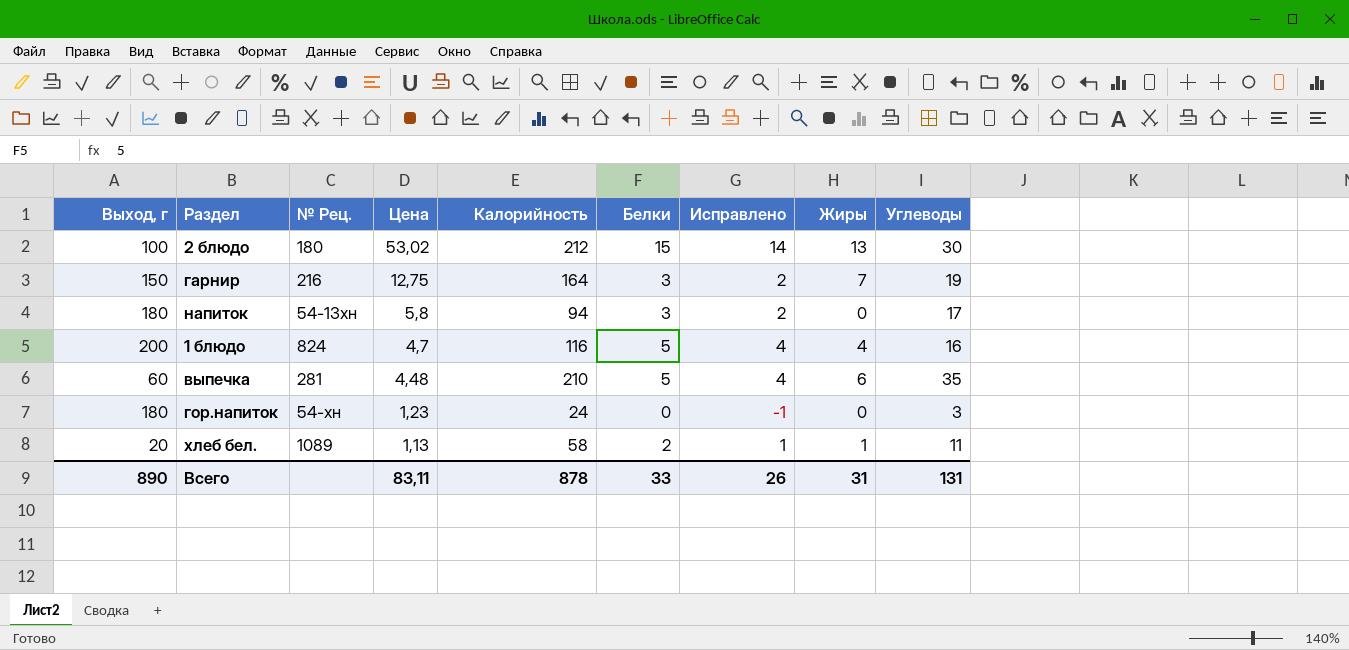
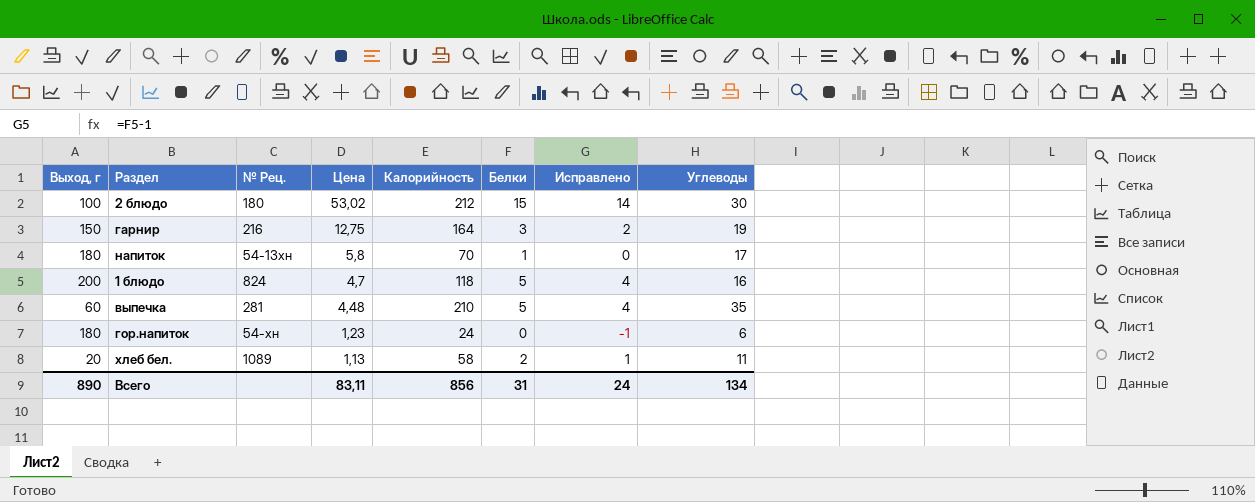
column Жиры | position: 8 -> none
напиток | Калорийность: 94 -> 70
напиток | Белки: 3 -> 1
напиток | Исправлено: 2 -> 0
1 блюдо | Калорийность: 116 -> 118
гор.напиток | Углеводы: 3 -> 6
Всего | Калорийность: 878 -> 856
Всего | Белки: 33 -> 31
Всего | Исправлено: 26 -> 24
Всего | Углеводы: 131 -> 134

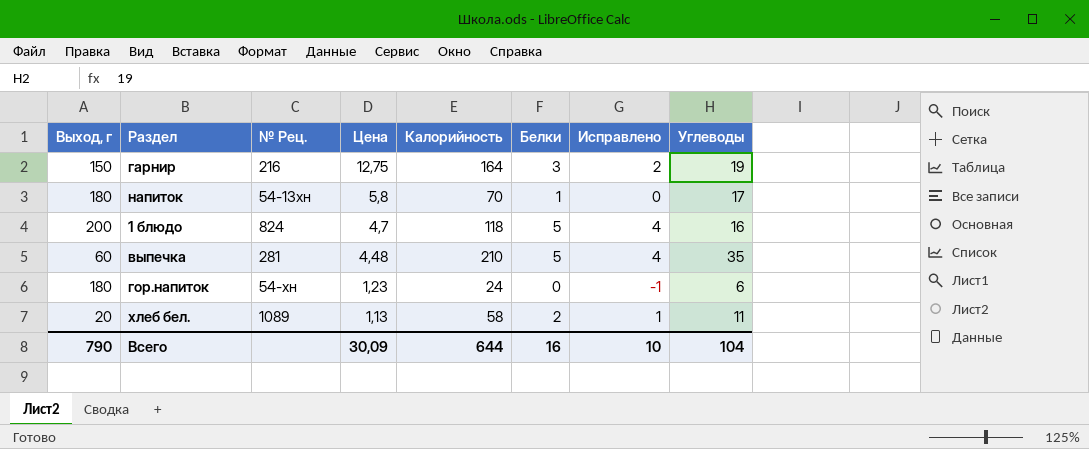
row 2 блюдо: 100 | 180 | 53,02 | 212 | 15 | 14 | 30 -> none
Всего | Выход, г: 890 -> 790
Всего | Цена: 83,11 -> 30,09
Всего | Калорийность: 856 -> 644
Всего | Белки: 31 -> 16
Всего | Исправлено: 24 -> 10
Всего | Углеводы: 134 -> 104

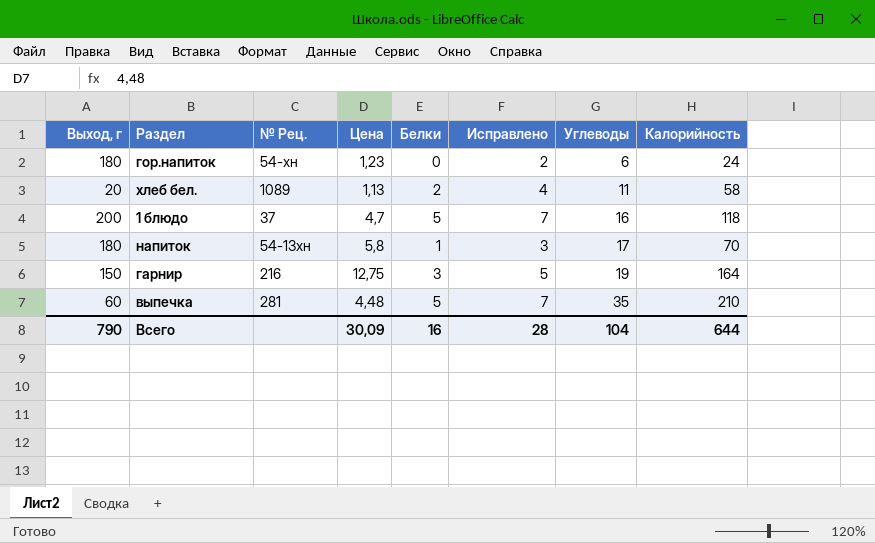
row order: Цена descending -> Углеводы ascending
column Исправлено | formula: [Белки] - 1 -> [Белки] + 2
column Калорийность | position: 5 -> 8
1 блюдо | № Рец.: 824 -> 37
Всего | Исправлено: 10 -> 28

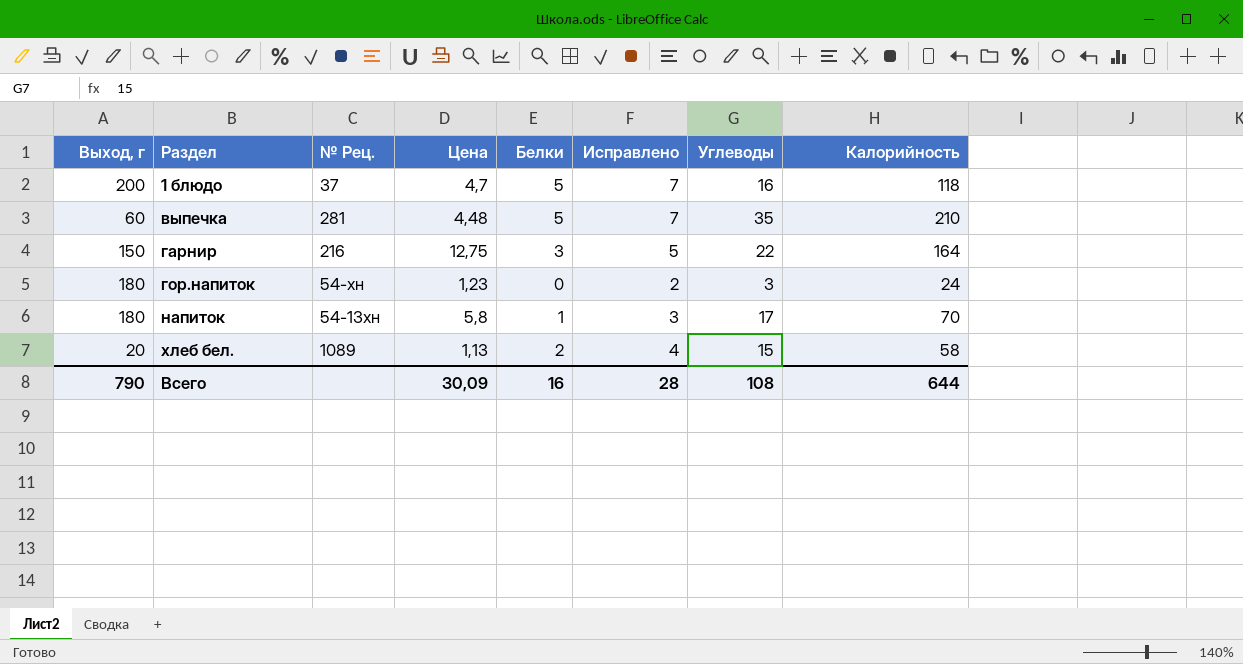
row order: Углеводы ascending -> Раздел ascending
гарнир | Углеводы: 19 -> 22
гор.напиток | Углеводы: 6 -> 3
хлеб бел. | Углеводы: 11 -> 15
Всего | Углеводы: 104 -> 108

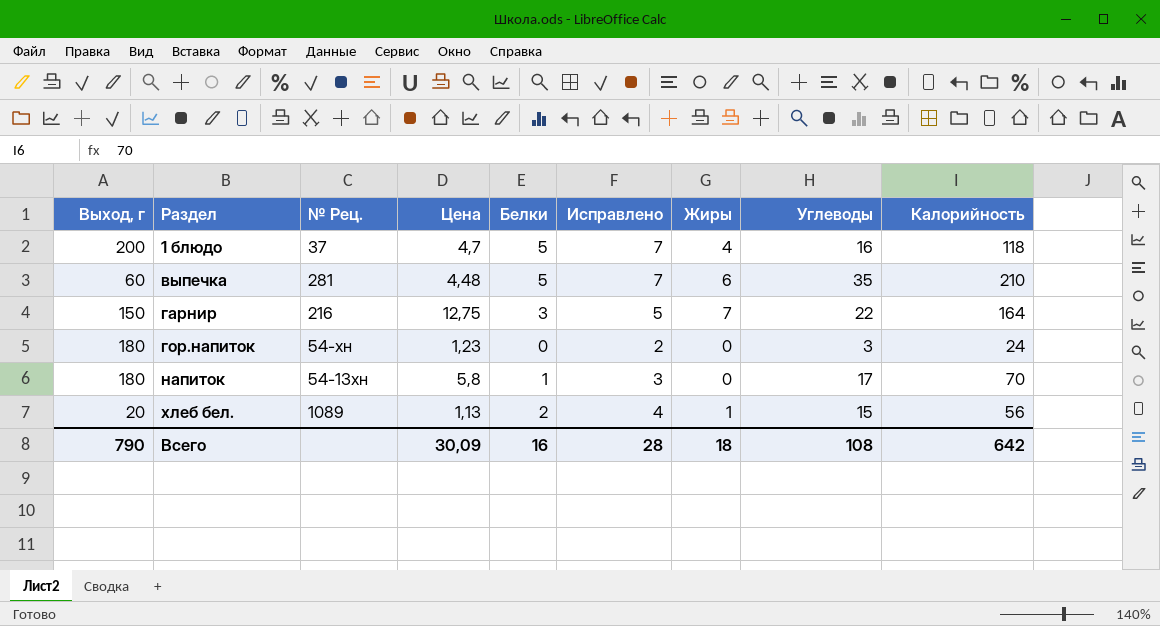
column Жиры | position: none -> 7
хлеб бел. | Калорийность: 58 -> 56
Всего | Калорийность: 644 -> 642

